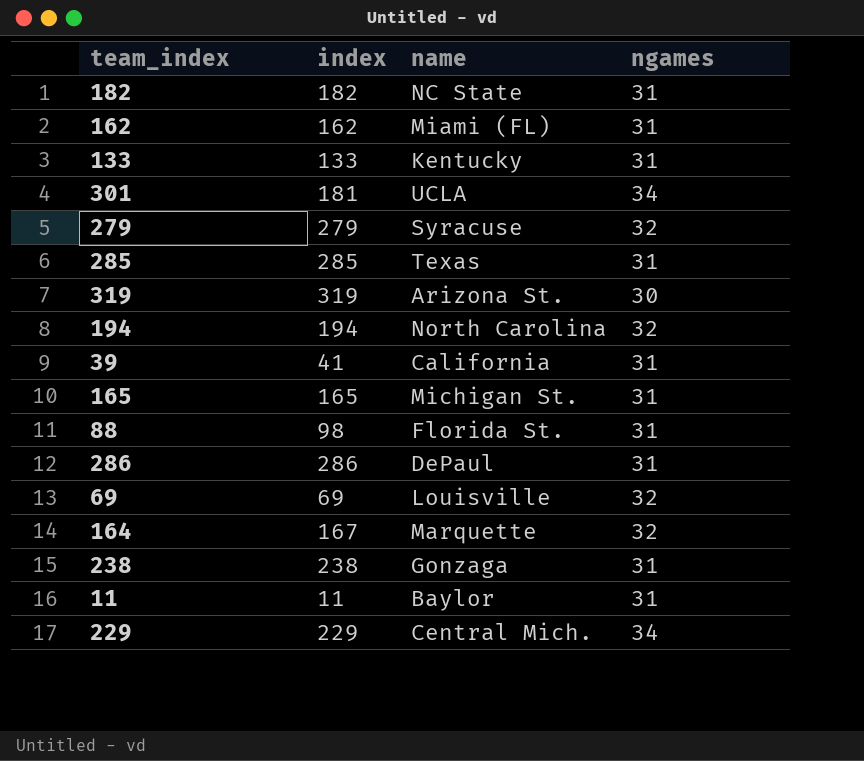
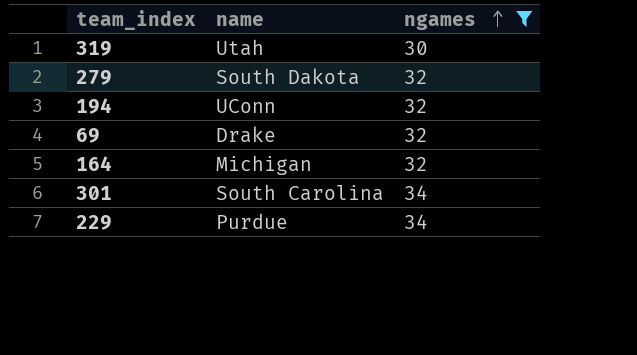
filter: none -> ngames != 31
row order: none -> ngames ascending
column index | position: 2 -> none
319 | name: Arizona St. -> Utah
279 | name: Syracuse -> South Dakota
194 | name: North Carolina -> UConn
69 | name: Louisville -> Drake
164 | name: Marquette -> Michigan
301 | name: UCLA -> South Carolina
229 | name: Central Mich. -> Purdue

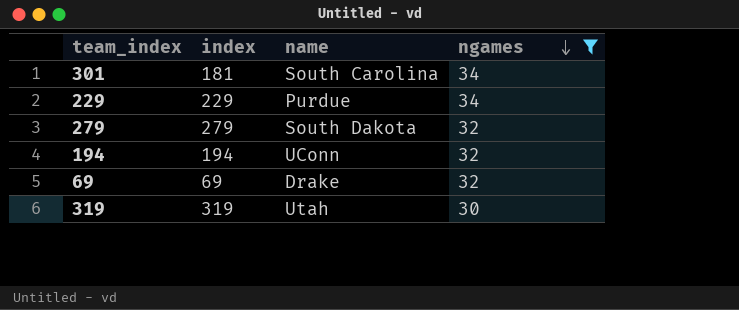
row order: ngames ascending -> ngames descending
column index | position: none -> 2
row 164: Michigan | 32 -> none

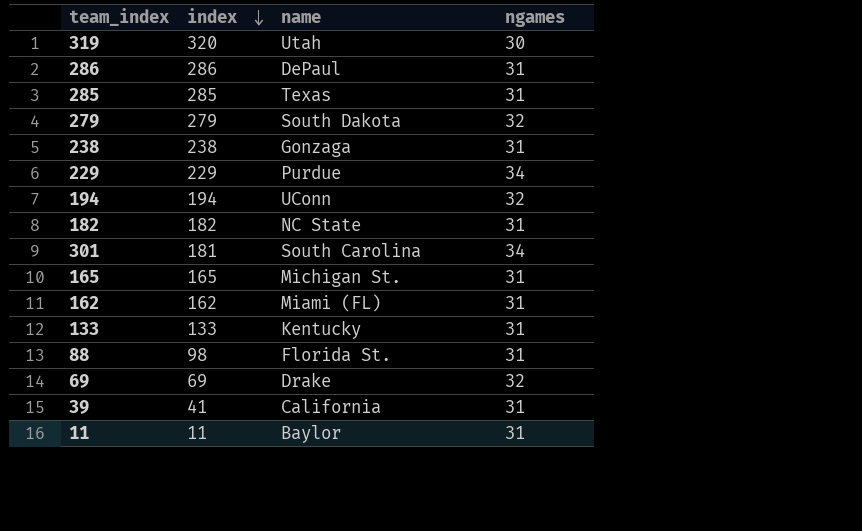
filter: ngames != 31 -> none
row order: ngames descending -> index descending
319 | index: 319 -> 320

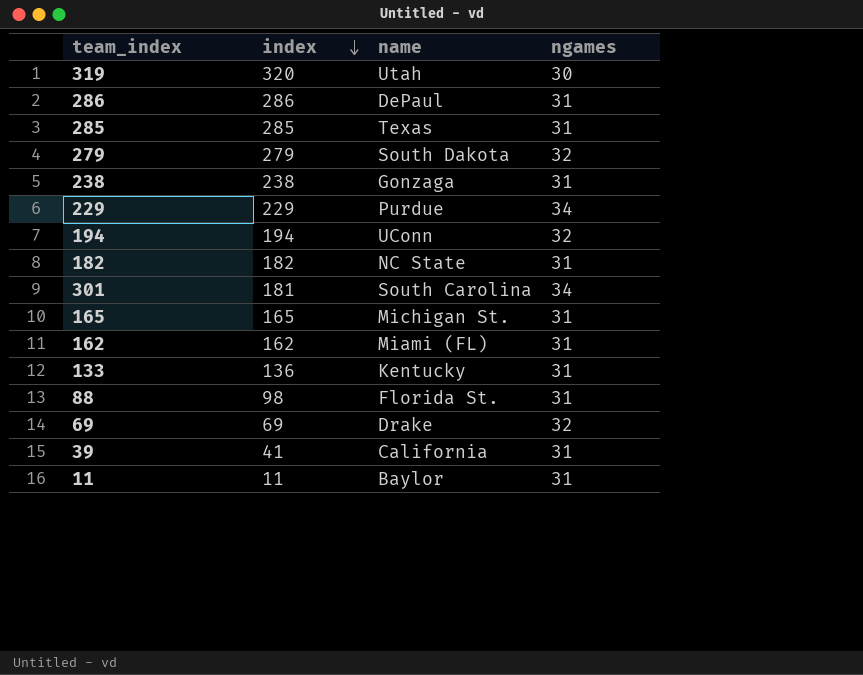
133 | index: 133 -> 136

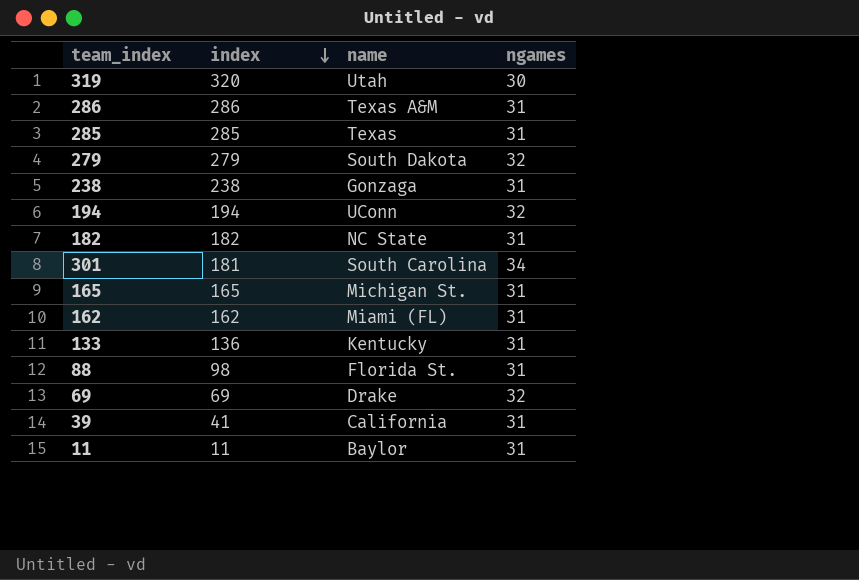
row 229: 229 | Purdue | 34 -> none
286 | name: DePaul -> Texas A&M

